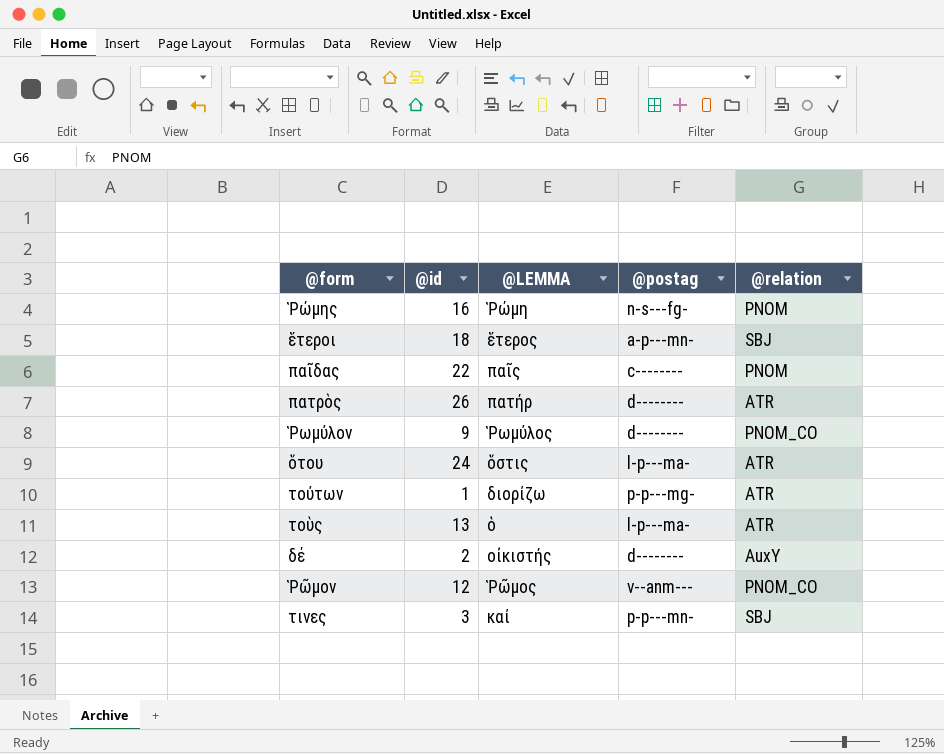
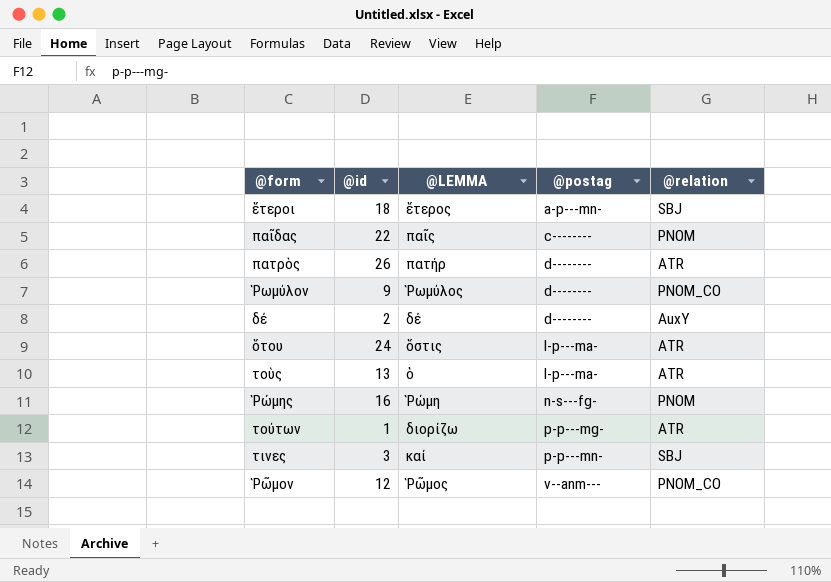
row order: none -> @postag ascending
δέ | @LEMMA: οἰκιστής -> δέ

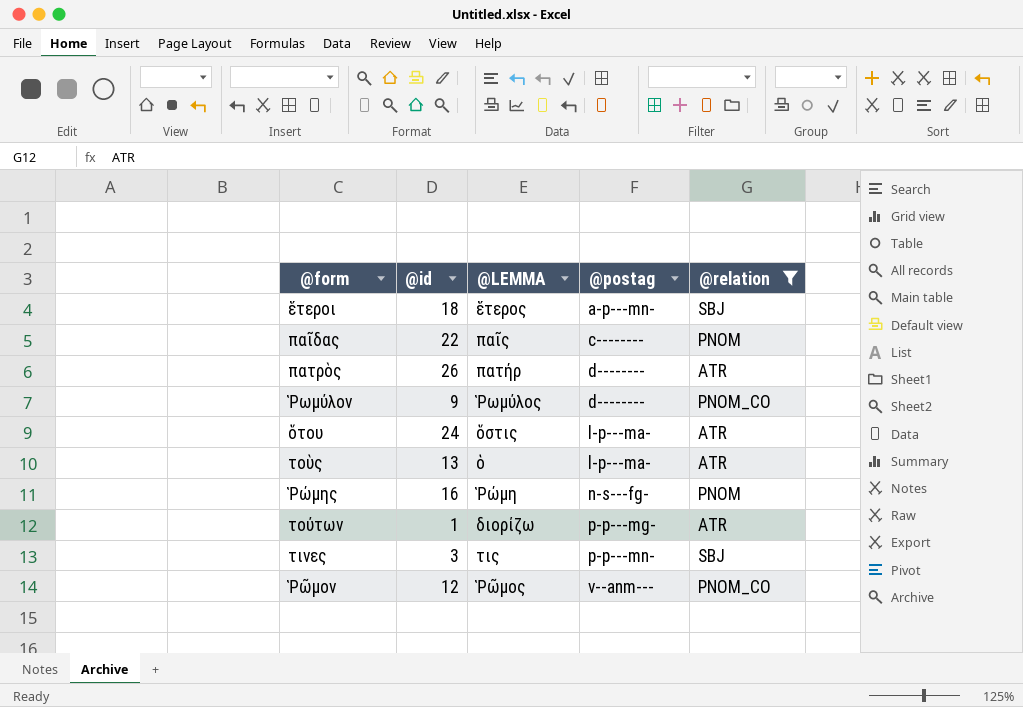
filter: none -> @relation != AuxY
τινες | @LEMMA: καί -> τις

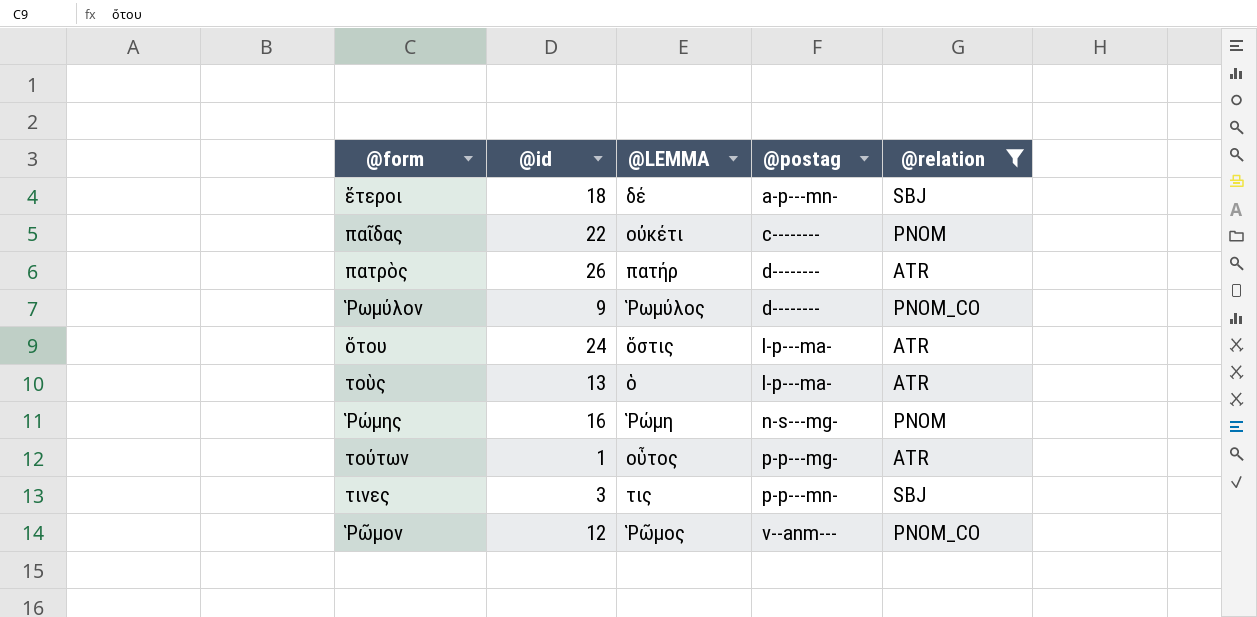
ἕτεροι | @LEMMA: ἕτερος -> δέ
παῖδας | @LEMMA: παῖς -> οὐκέτι
Ῥώμης | @postag: n-s---fg- -> n-s---mg-
τούτων | @LEMMA: διορίζω -> οὗτος

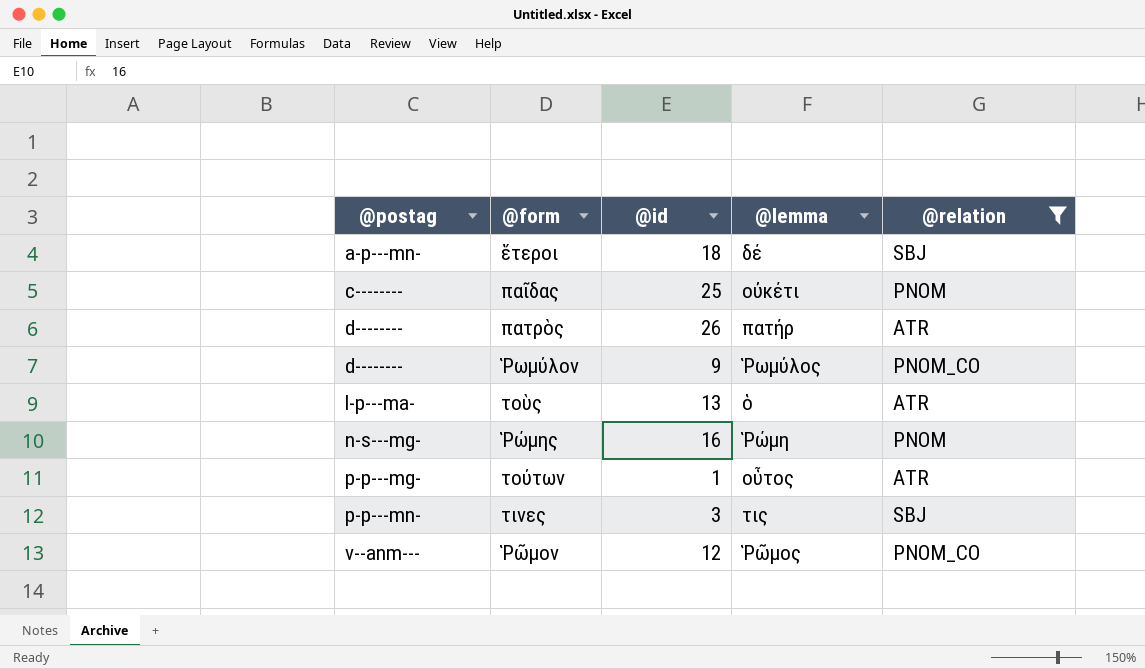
column @postag | position: 4 -> 1
column name: @LEMMA -> @lemma
row ὅτου: 24 | ὅστις | l-p---ma- | ATR -> none
παῖδας | @id: 22 -> 25

